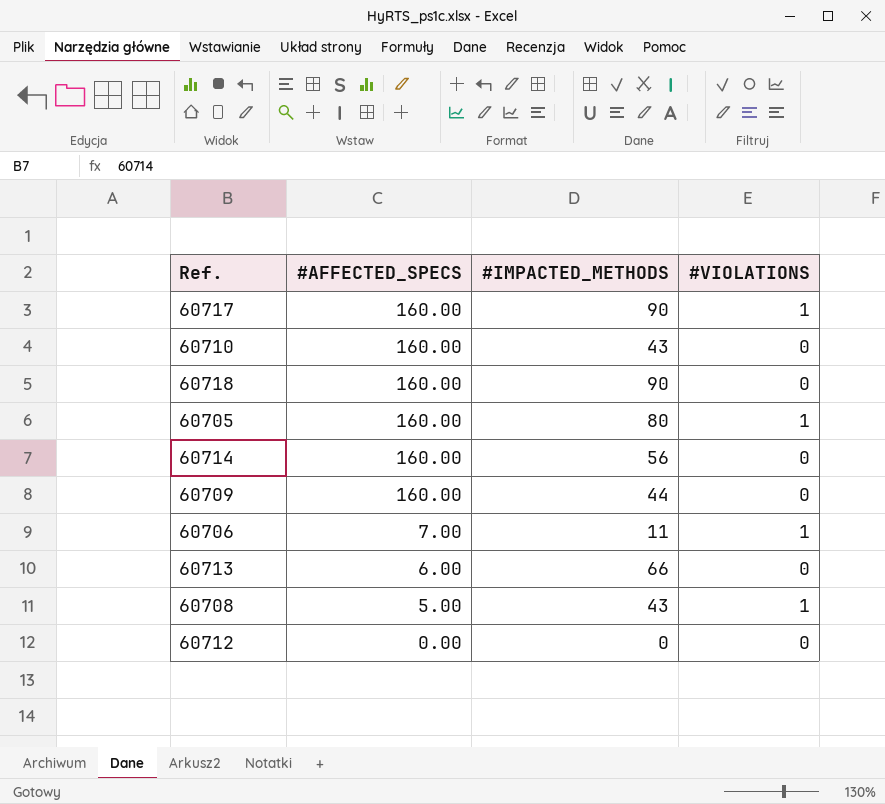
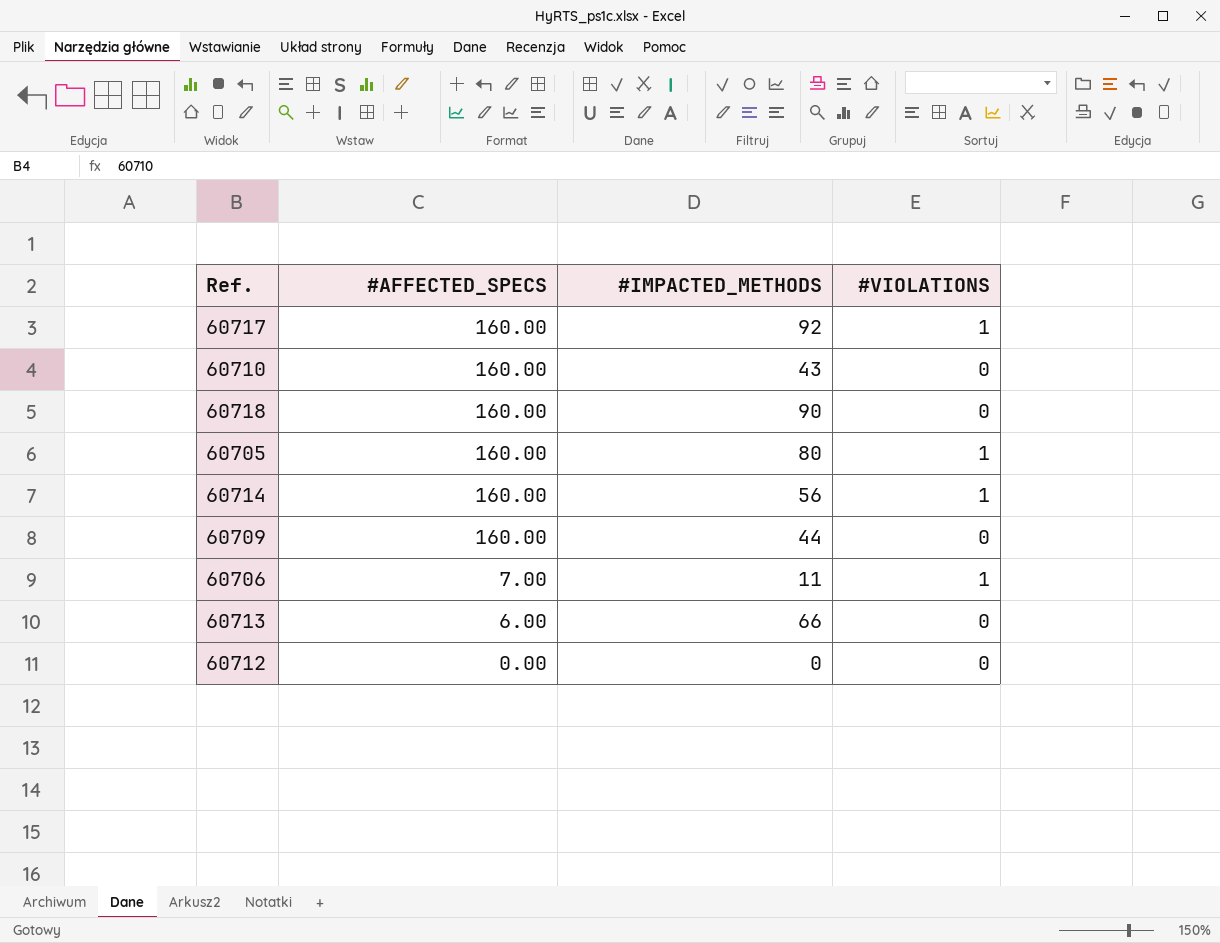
row 60708: 5.00 | 43 | 1 -> none
60717 | #IMPACTED_METHODS: 90 -> 92
60714 | #VIOLATIONS: 0 -> 1

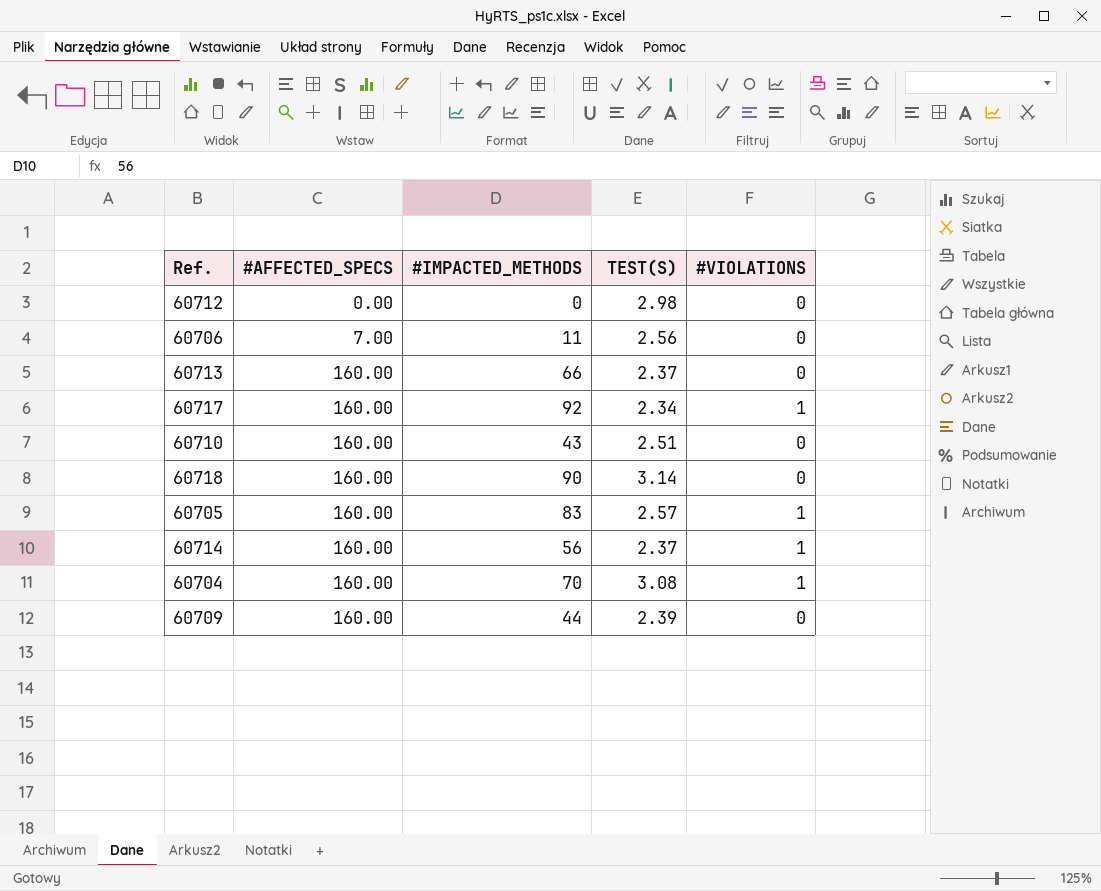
row order: #AFFECTED_SPECS descending -> #AFFECTED_SPECS ascending
column TEST(S) | position: none -> 4
60706 | #VIOLATIONS: 1 -> 0
60713 | #AFFECTED_SPECS: 6.00 -> 160.00
60705 | #IMPACTED_METHODS: 80 -> 83
row 60704: none -> 160.00 | 70 | 3.08 | 1

